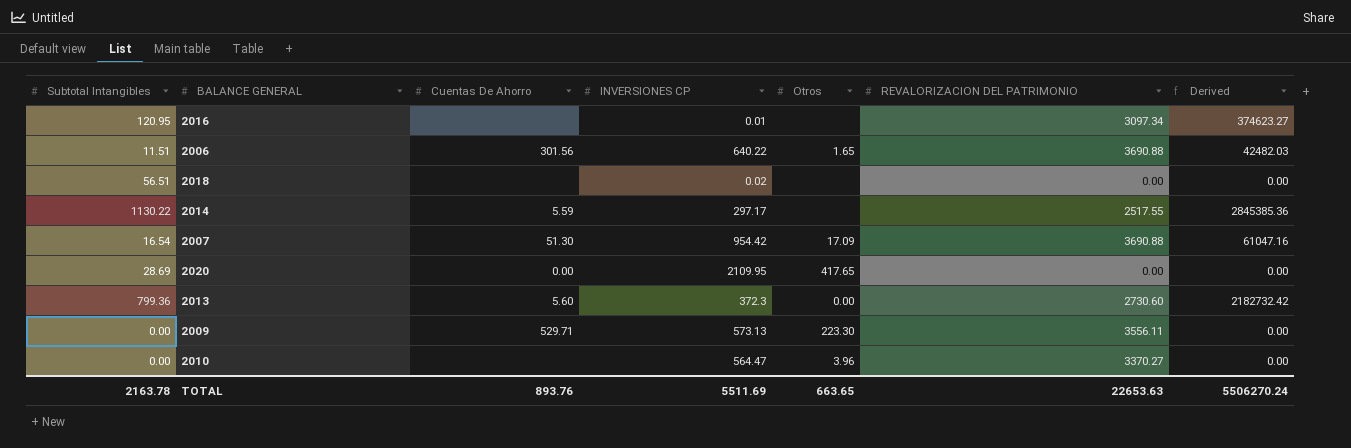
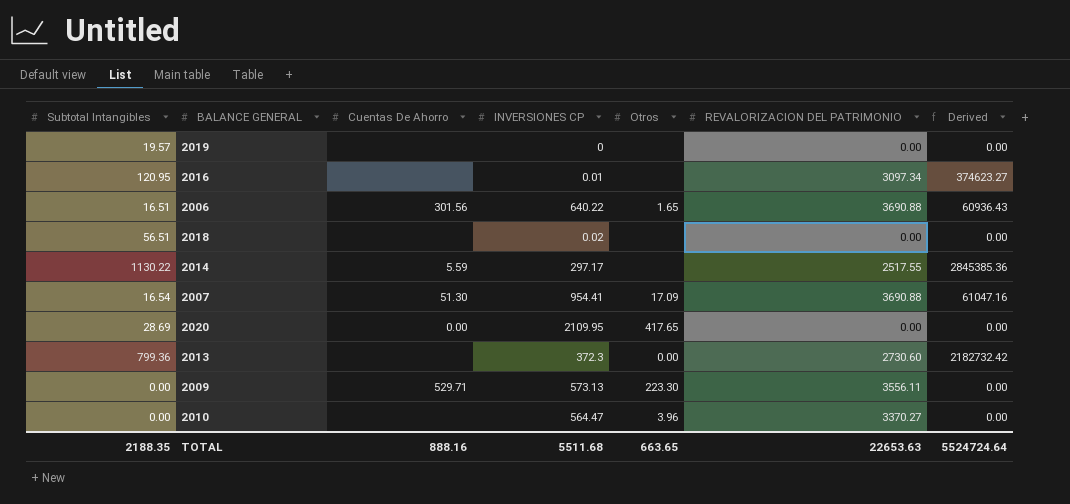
row 2019: none -> 19.57 | none | 0 | none | 0.00 | 0.00
2006 | Subtotal Intangibles: 11.51 -> 16.51
2006 | Derived: 42482.03 -> 60936.43
2007 | INVERSIONES CP: 954.42 -> 954.41
2013 | Cuentas De Ahorro: 5.60 -> none
TOTAL | Subtotal Intangibles: 2163.78 -> 2188.35
TOTAL | Cuentas De Ahorro: 893.76 -> 888.16
TOTAL | INVERSIONES CP: 5511.69 -> 5511.68
TOTAL | Derived: 5506270.24 -> 5524724.64

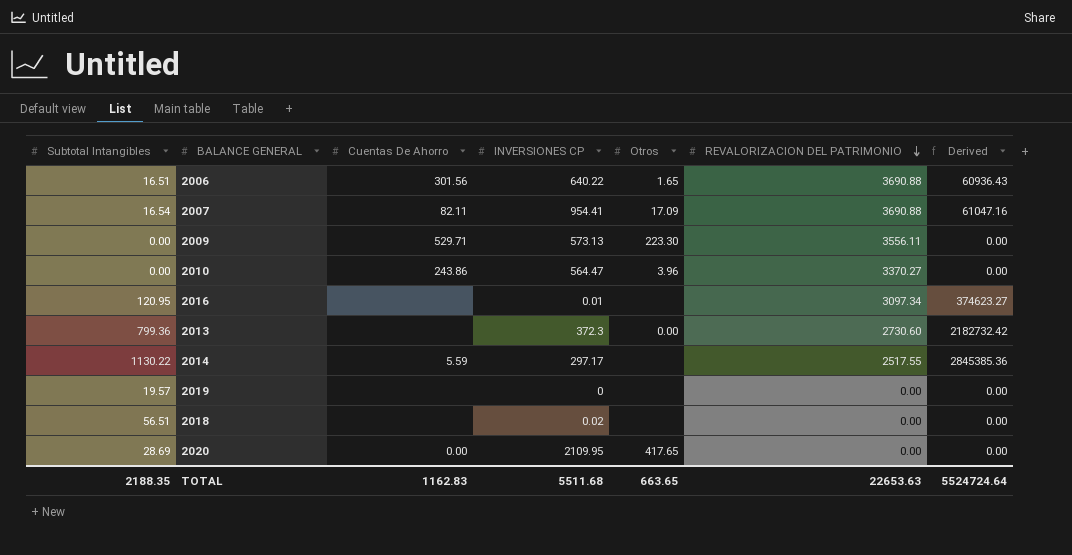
row order: none -> REVALORIZACION DEL PATRIMONIO descending
2007 | Cuentas De Ahorro: 51.30 -> 82.11
2010 | Cuentas De Ahorro: none -> 243.86
TOTAL | Cuentas De Ahorro: 888.16 -> 1162.83

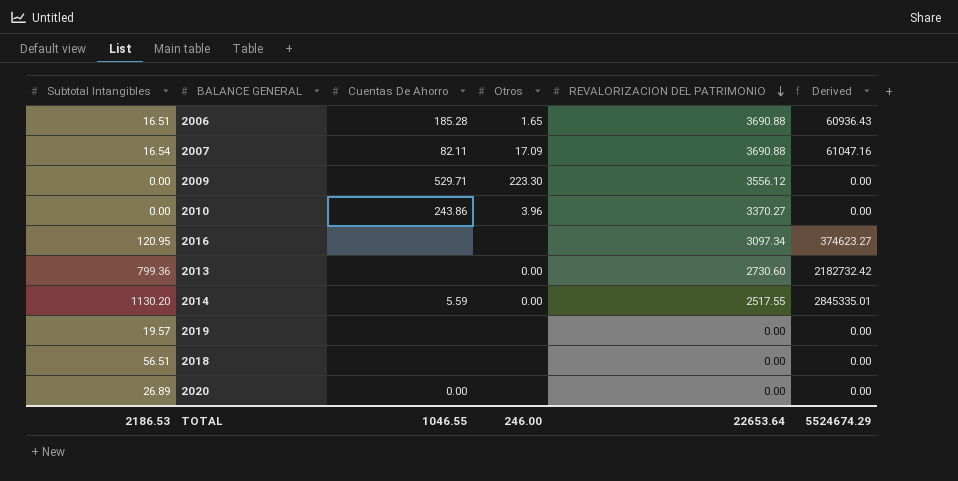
column INVERSIONES CP | position: 4 -> none
2006 | Cuentas De Ahorro: 301.56 -> 185.28
2009 | REVALORIZACION DEL PATRIMONIO: 3556.11 -> 3556.12
2014 | Subtotal Intangibles: 1130.22 -> 1130.20
2014 | Otros: none -> 0.00
2014 | Derived: 2845385.36 -> 2845335.01
2020 | Subtotal Intangibles: 28.69 -> 26.89
2020 | Otros: 417.65 -> none
TOTAL | Subtotal Intangibles: 2188.35 -> 2186.53
TOTAL | Cuentas De Ahorro: 1162.83 -> 1046.55
TOTAL | Otros: 663.65 -> 246.00
TOTAL | REVALORIZACION DEL PATRIMONIO: 22653.63 -> 22653.64
TOTAL | Derived: 5524724.64 -> 5524674.29

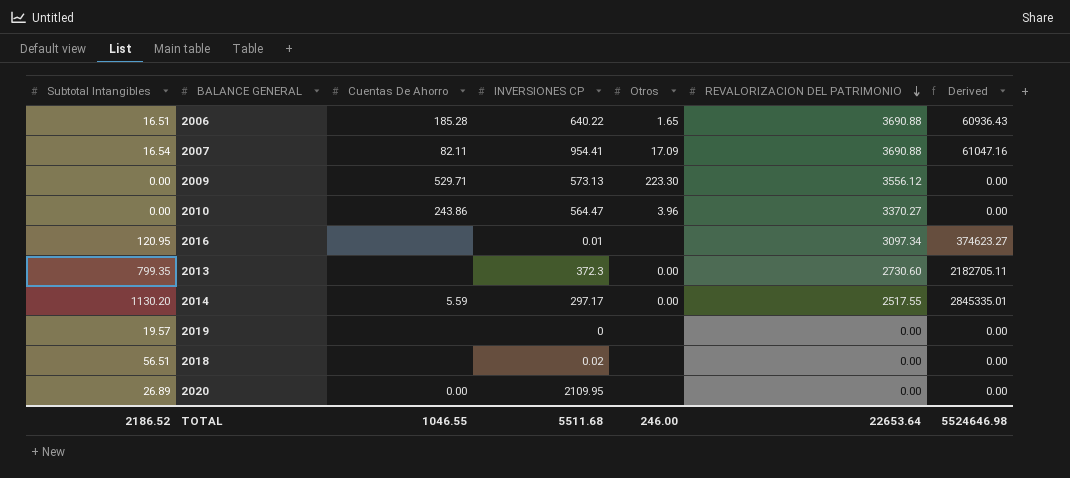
column INVERSIONES CP | position: none -> 4
2013 | Subtotal Intangibles: 799.36 -> 799.35
2013 | Derived: 2182732.42 -> 2182705.11
TOTAL | Subtotal Intangibles: 2186.53 -> 2186.52
TOTAL | Derived: 5524674.29 -> 5524646.98

